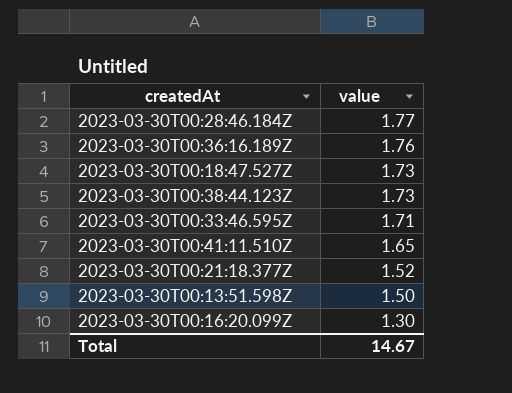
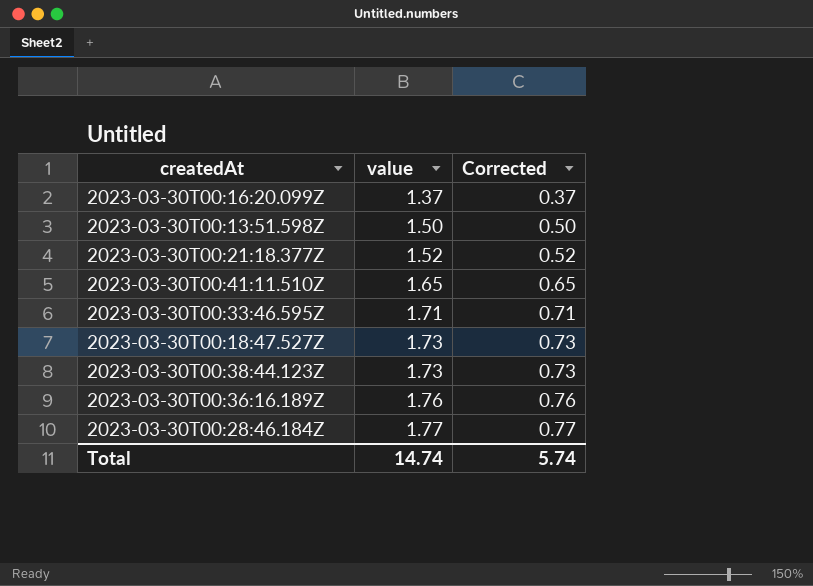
row order: value descending -> value ascending
column Corrected | formula: none -> [value] - 1
2023-03-30T00:16:20.099Z | value: 1.30 -> 1.37
Total | value: 14.67 -> 14.74

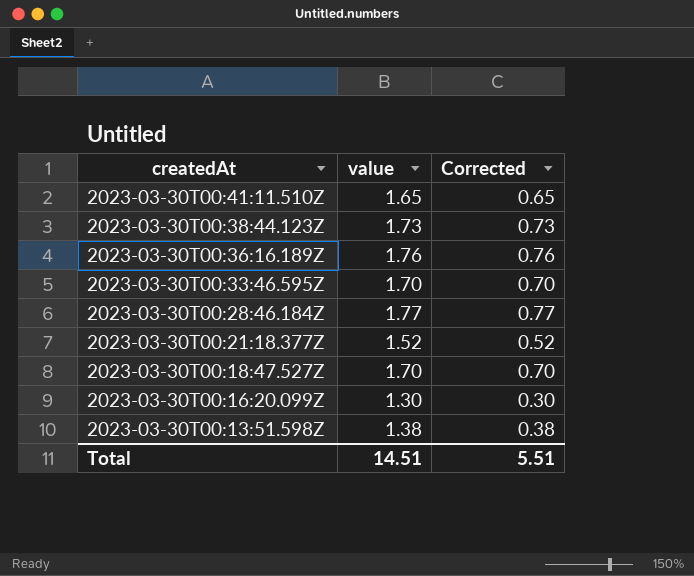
row order: value ascending -> createdAt descending
2023-03-30T00:33:46.595Z | value: 1.71 -> 1.70
2023-03-30T00:33:46.595Z | Corrected: 0.71 -> 0.70
2023-03-30T00:18:47.527Z | value: 1.73 -> 1.70
2023-03-30T00:18:47.527Z | Corrected: 0.73 -> 0.70
2023-03-30T00:16:20.099Z | value: 1.37 -> 1.30
2023-03-30T00:16:20.099Z | Corrected: 0.37 -> 0.30
2023-03-30T00:13:51.598Z | value: 1.50 -> 1.38
2023-03-30T00:13:51.598Z | Corrected: 0.50 -> 0.38
Total | value: 14.74 -> 14.51
Total | Corrected: 5.74 -> 5.51

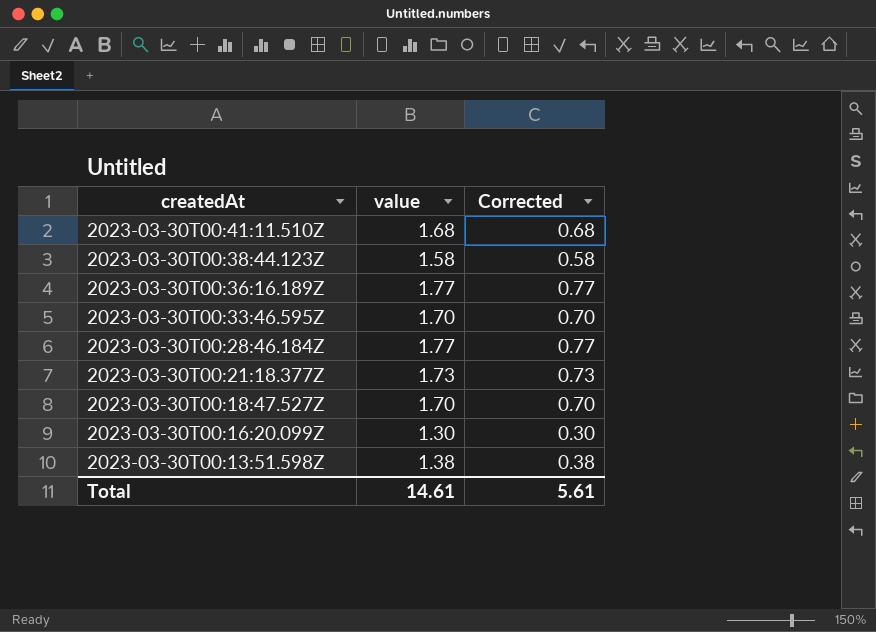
2023-03-30T00:41:11.510Z | value: 1.65 -> 1.68
2023-03-30T00:41:11.510Z | Corrected: 0.65 -> 0.68
2023-03-30T00:38:44.123Z | value: 1.73 -> 1.58
2023-03-30T00:38:44.123Z | Corrected: 0.73 -> 0.58
2023-03-30T00:36:16.189Z | value: 1.76 -> 1.77
2023-03-30T00:36:16.189Z | Corrected: 0.76 -> 0.77
2023-03-30T00:21:18.377Z | value: 1.52 -> 1.73
2023-03-30T00:21:18.377Z | Corrected: 0.52 -> 0.73
Total | value: 14.51 -> 14.61
Total | Corrected: 5.51 -> 5.61

